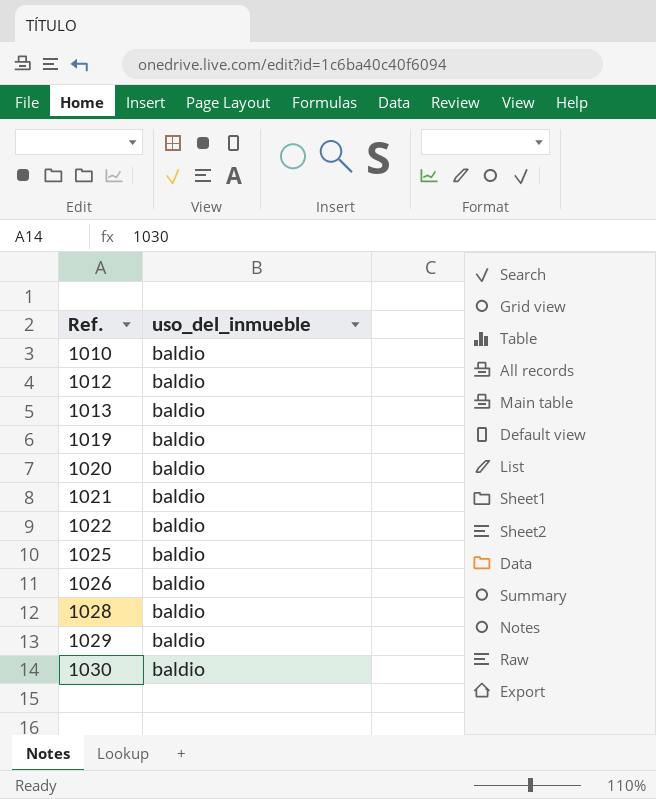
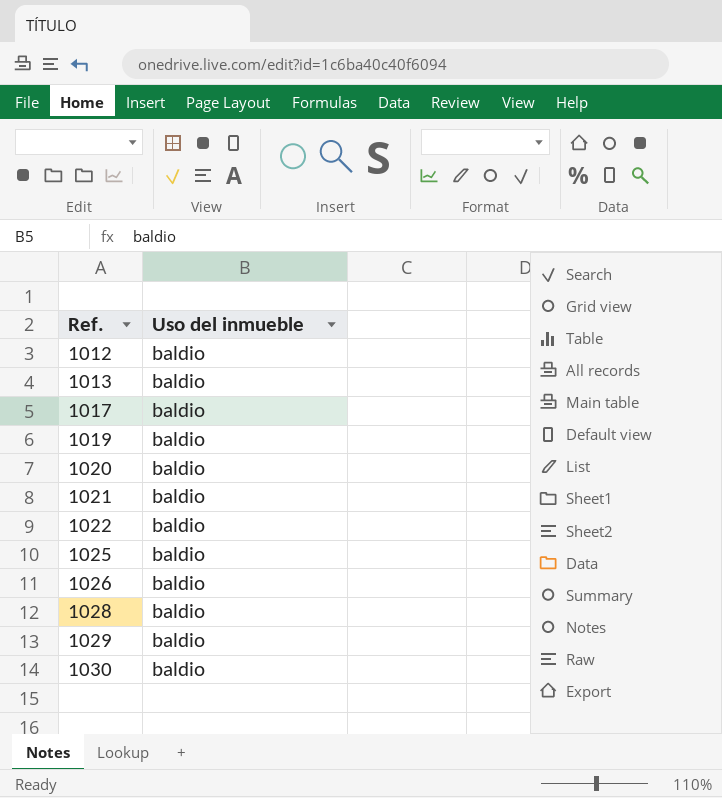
column name: uso_del_inmueble -> Uso del inmueble
row 1010: baldio -> none
row 1017: none -> baldio

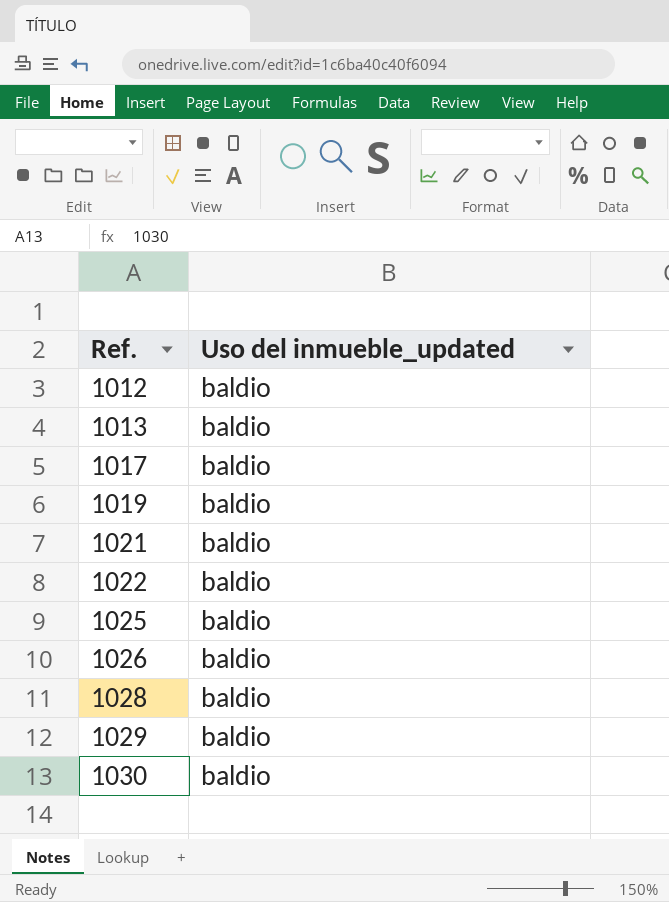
column name: Uso del inmueble -> Uso del inmueble_updated
row 1020: baldio -> none

